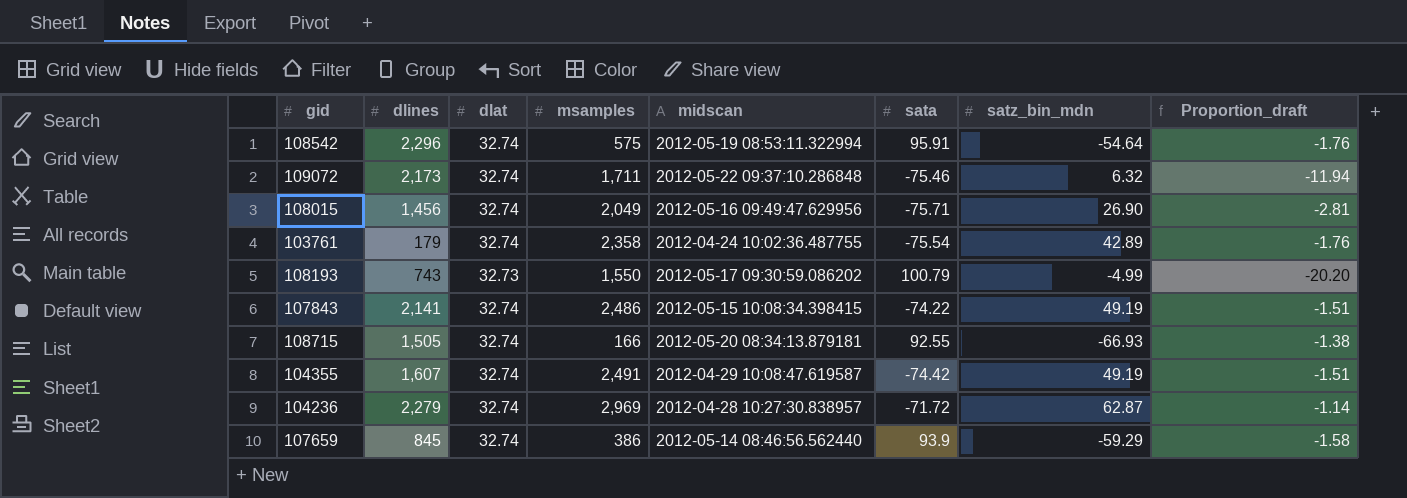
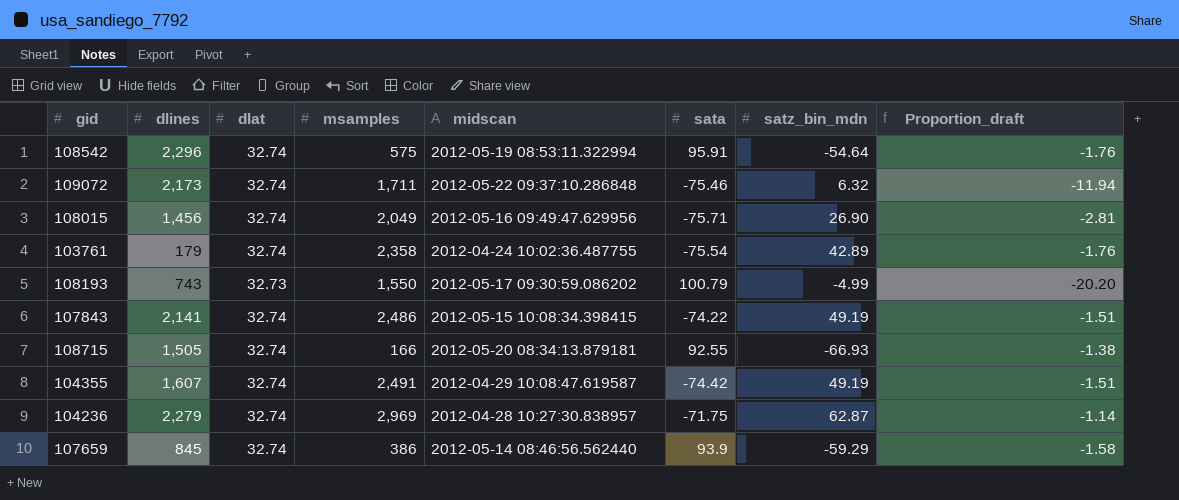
104236 | sata: -71.72 -> -71.75

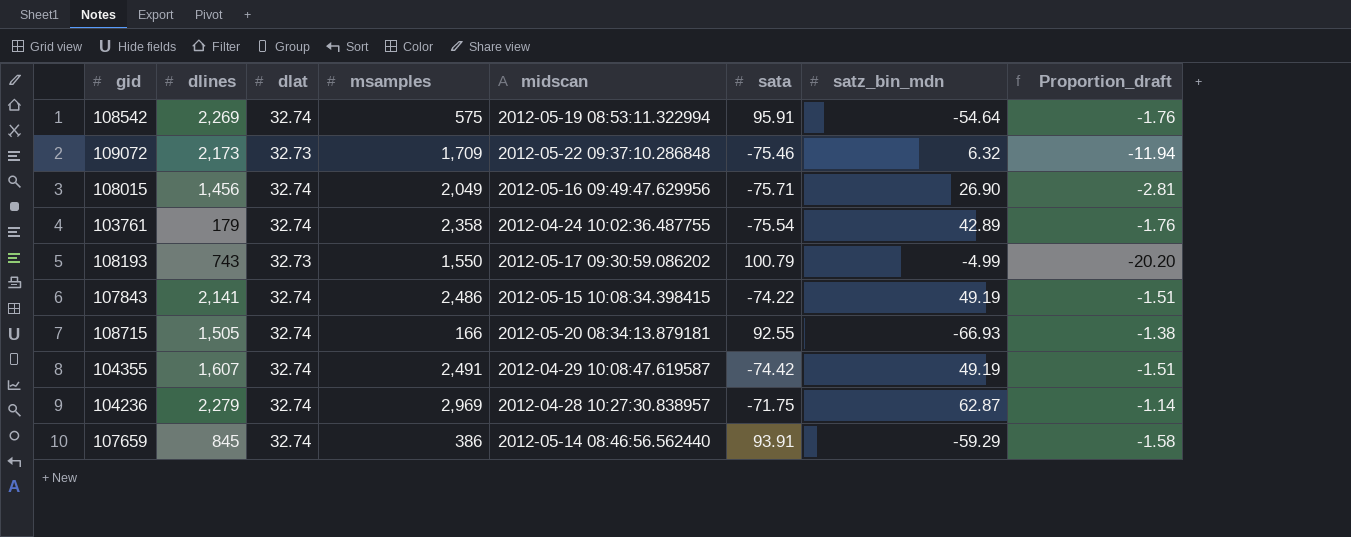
108542 | dlines: 2,296 -> 2,269
109072 | dlat: 32.74 -> 32.73
109072 | msamples: 1,711 -> 1,709
107659 | sata: 93.9 -> 93.91

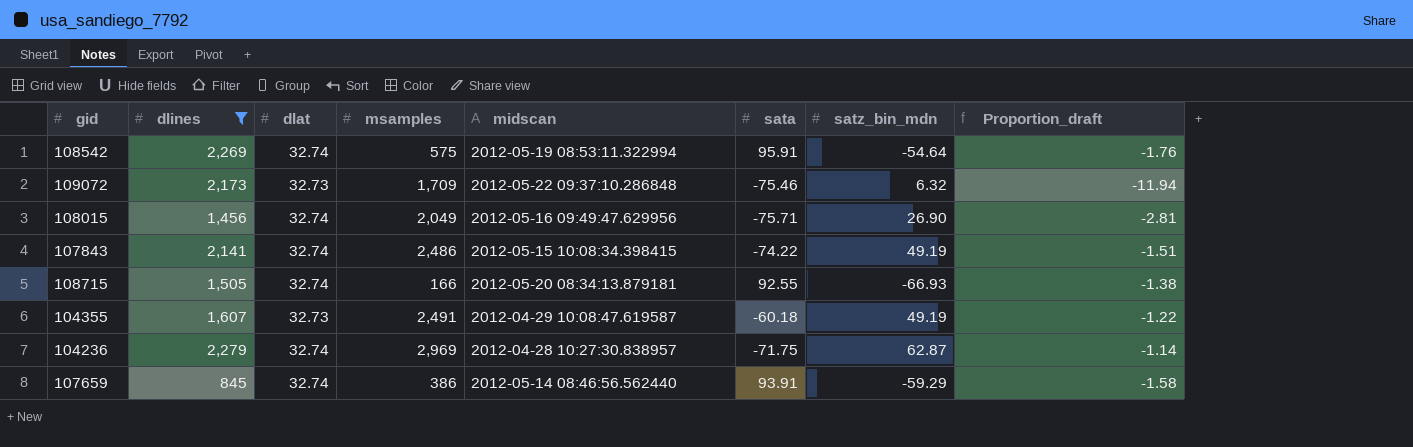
filter: none -> dlines >= 845
104355 | dlat: 32.74 -> 32.73
104355 | sata: -74.42 -> -60.18
104355 | Proportion_draft: -1.51 -> -1.22

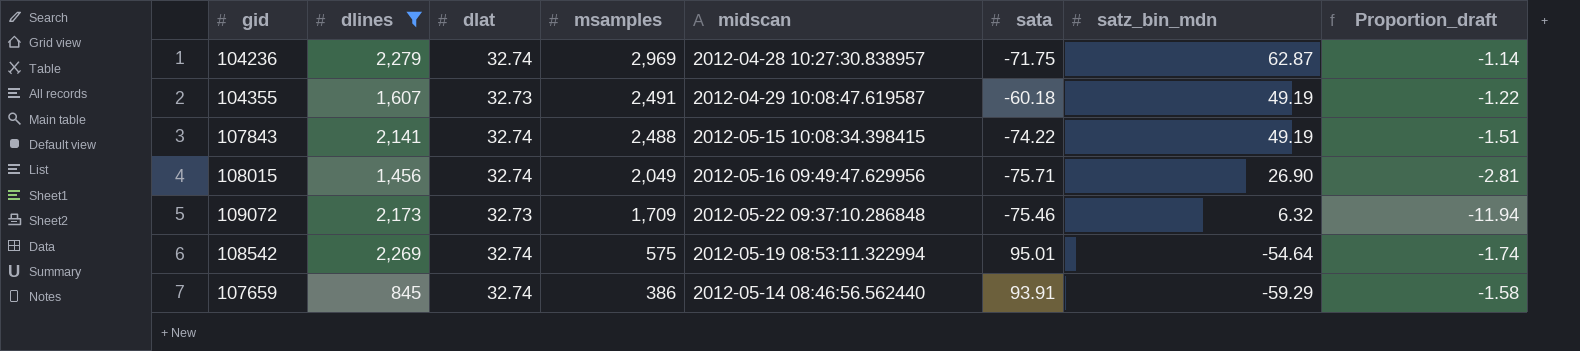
row order: none -> msamples descending
row 108715: 1,505 | 32.74 | 166 | 2012-05-20 08:34:13.879181 | 92.55 | -66.93 | -1.38 -> none
107843 | msamples: 2,486 -> 2,488
108542 | sata: 95.91 -> 95.01
108542 | Proportion_draft: -1.76 -> -1.74

